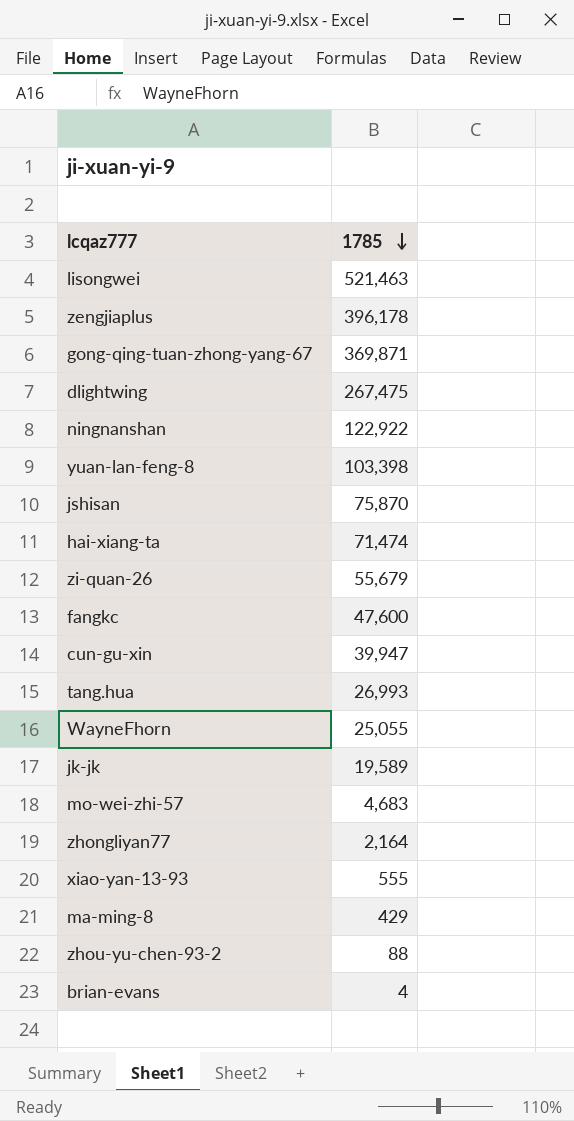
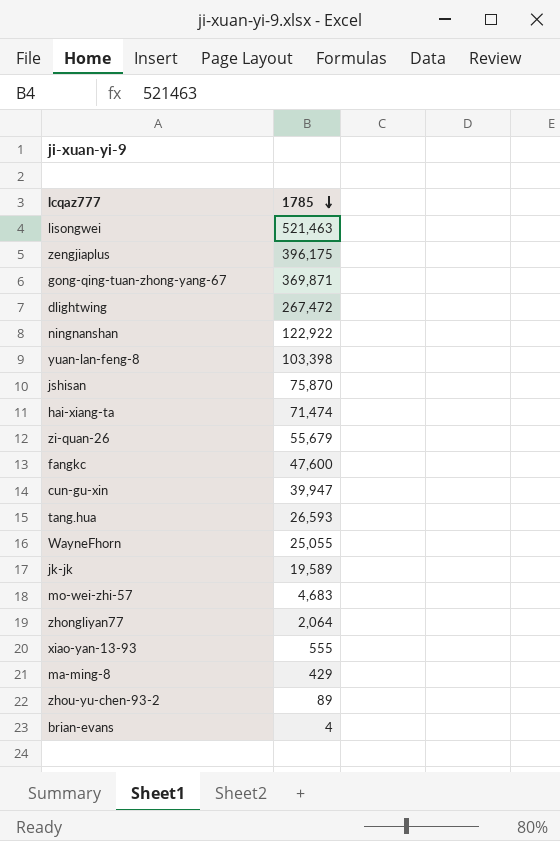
zengjiaplus | 1785: 396,178 -> 396,175
dlightwing | 1785: 267,475 -> 267,472
tang.hua | 1785: 26,993 -> 26,593
zhongliyan77 | 1785: 2,164 -> 2,064
zhou-yu-chen-93-2 | 1785: 88 -> 89

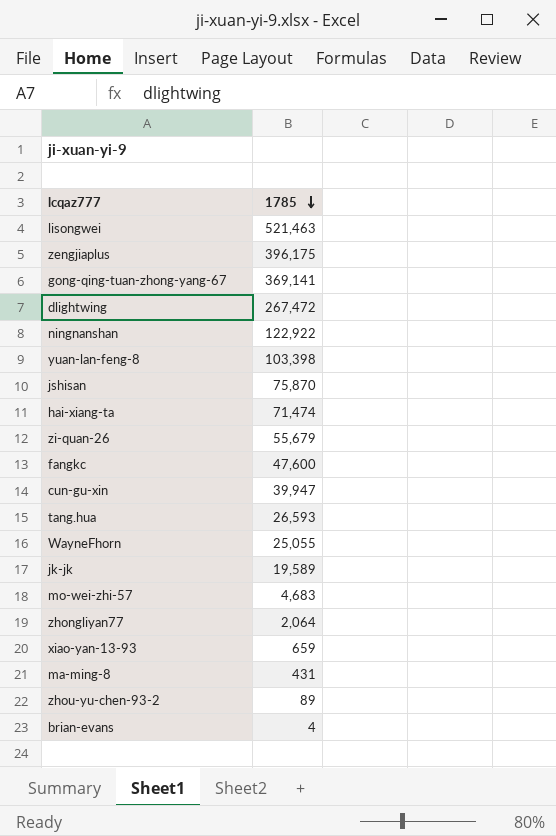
gong-qing-tuan-zhong-yang-67 | 1785: 369,871 -> 369,141
xiao-yan-13-93 | 1785: 555 -> 659
ma-ming-8 | 1785: 429 -> 431

